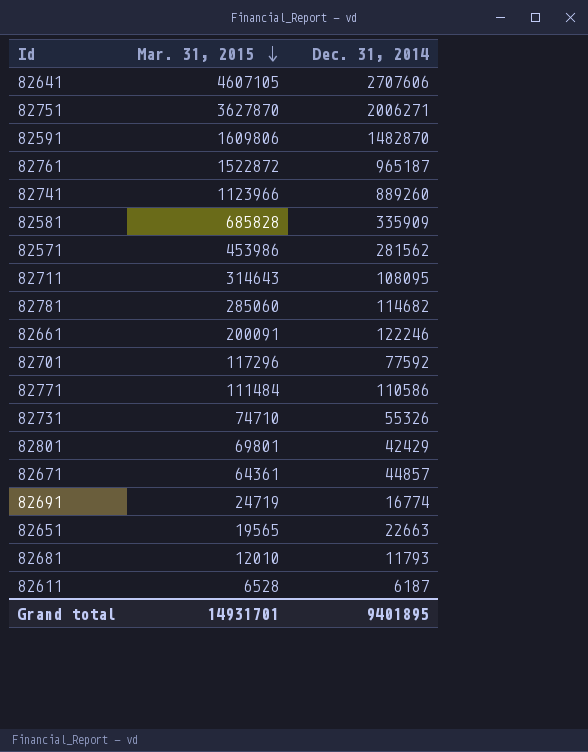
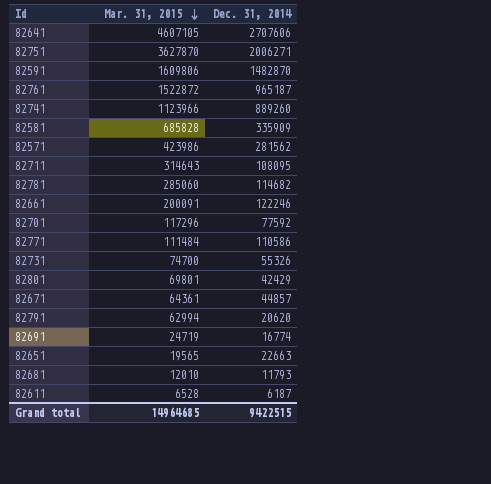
82571 | Mar. 31, 2015: 453986 -> 423986
82731 | Mar. 31, 2015: 74710 -> 74700
row 82791: none -> 62994 | 20620
Grand total | Mar. 31, 2015: 14931701 -> 14964685
Grand total | Dec. 31, 2014: 9401895 -> 9422515

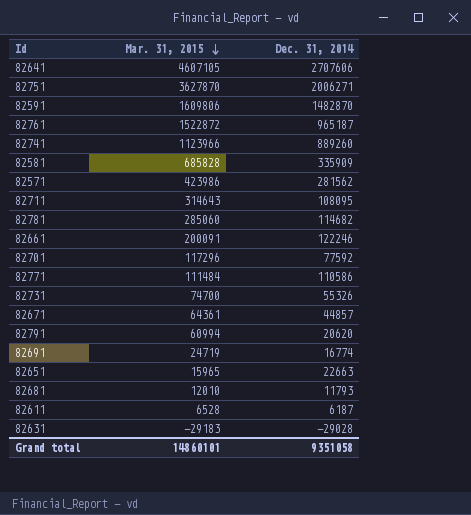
row 82801: 69801 | 42429 -> none
82791 | Mar. 31, 2015: 62994 -> 60994
82651 | Mar. 31, 2015: 19565 -> 15965
row 82631: none -> -29183 | -29028
Grand total | Mar. 31, 2015: 14964685 -> 14860101
Grand total | Dec. 31, 2014: 9422515 -> 9351058

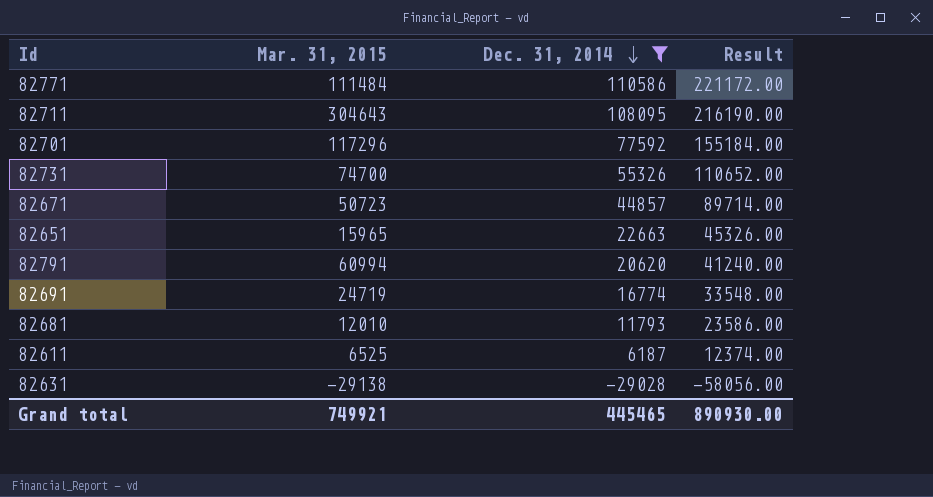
filter: none -> Dec. 31, 2014 <= 110586
row order: Mar. 31, 2015 descending -> Dec. 31, 2014 descending
column Result | formula: none -> [Dec. 31, 2014] * 2
82711 | Mar. 31, 2015: 314643 -> 304643
82671 | Mar. 31, 2015: 64361 -> 50723
82611 | Mar. 31, 2015: 6528 -> 6525
82631 | Mar. 31, 2015: -29183 -> -29138
Grand total | Mar. 31, 2015: 14860101 -> 749921
Grand total | Dec. 31, 2014: 9351058 -> 445465

